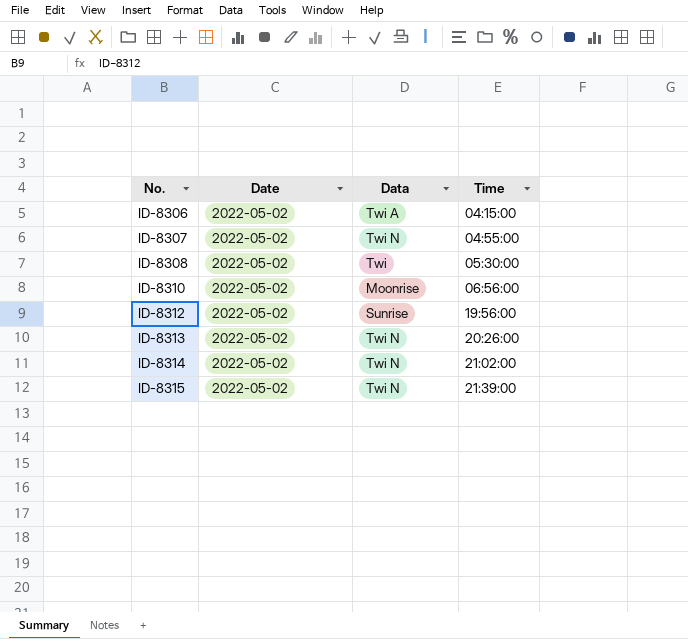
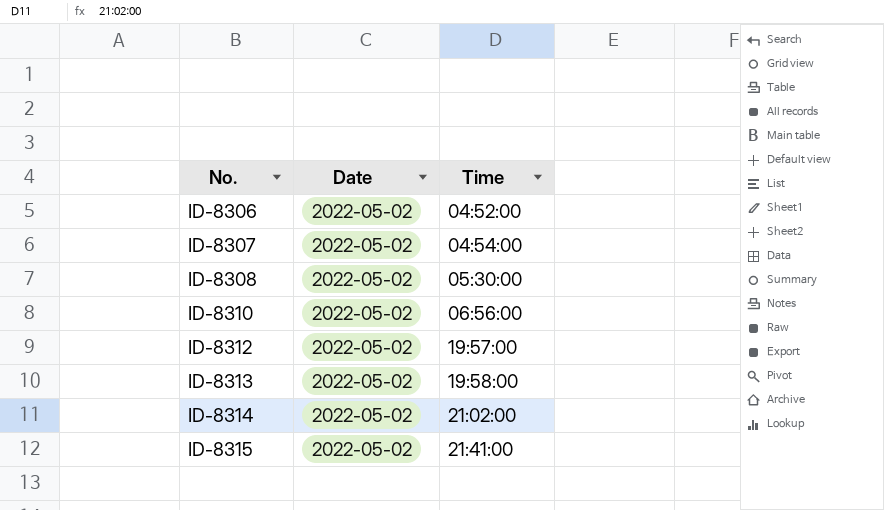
column Data | position: 3 -> none
ID-8306 | Time: 04:15:00 -> 04:52:00
ID-8307 | Time: 04:55:00 -> 04:54:00
ID-8312 | Time: 19:56:00 -> 19:57:00
ID-8313 | Time: 20:26:00 -> 19:58:00
ID-8315 | Time: 21:39:00 -> 21:41:00

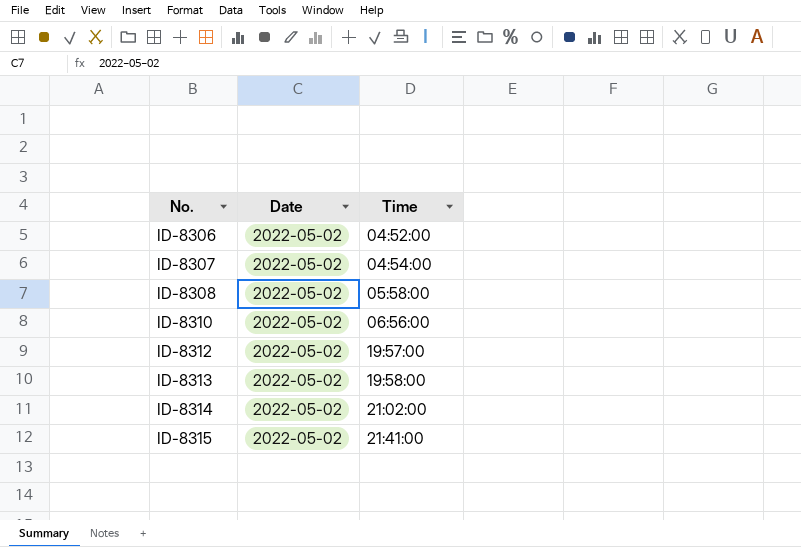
ID-8308 | Time: 05:30:00 -> 05:58:00

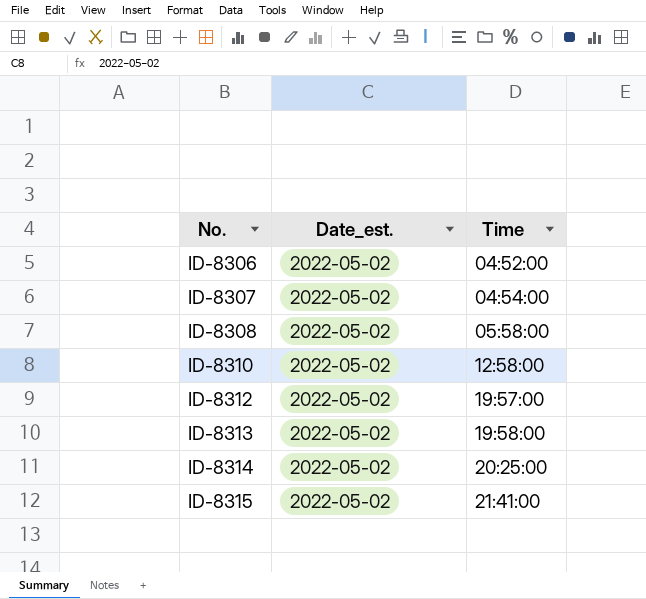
column name: Date -> Date_est.
ID-8310 | Time: 06:56:00 -> 12:58:00
ID-8314 | Time: 21:02:00 -> 20:25:00

